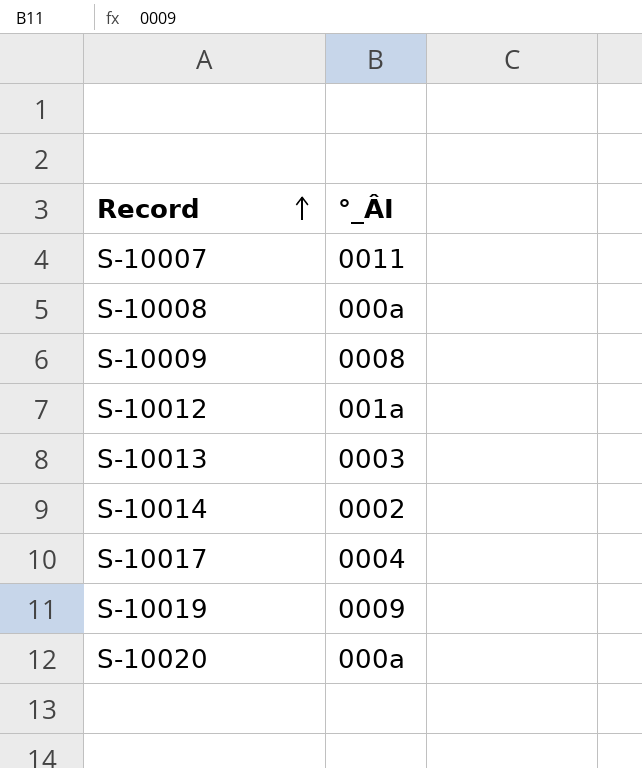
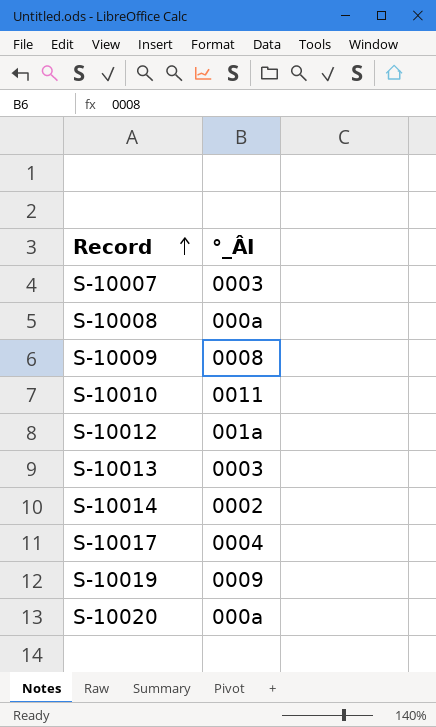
S-10007 | °_ÂI: 0011 -> 0003
row S-10010: none -> 0011

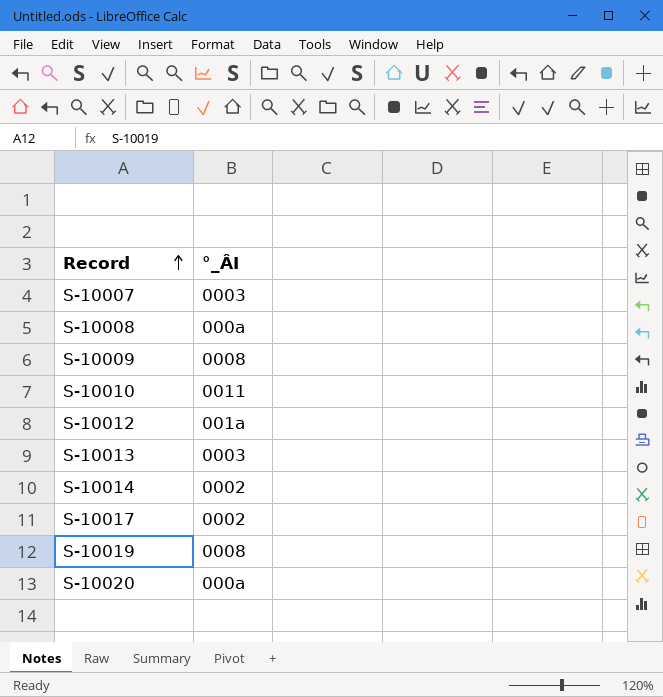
S-10017 | °_ÂI: 0004 -> 0002
S-10019 | °_ÂI: 0009 -> 0008

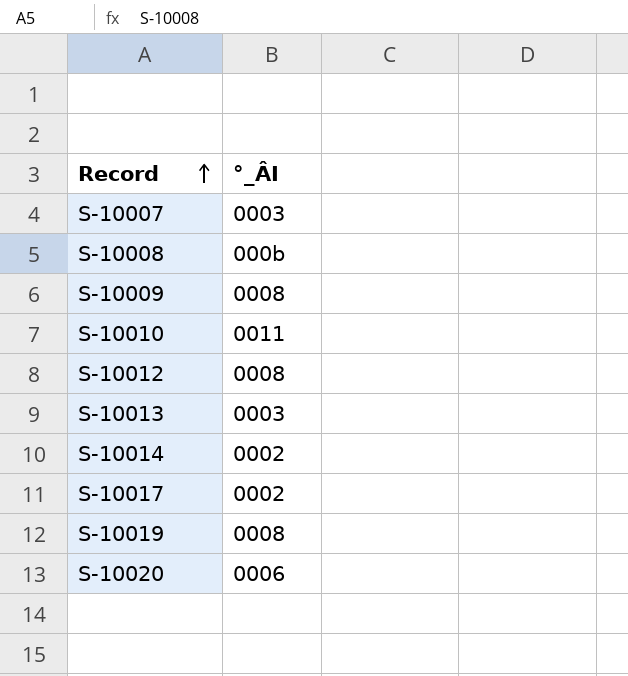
S-10008 | °_ÂI: 000a -> 000b
S-10012 | °_ÂI: 001a -> 0008
S-10020 | °_ÂI: 000a -> 0006

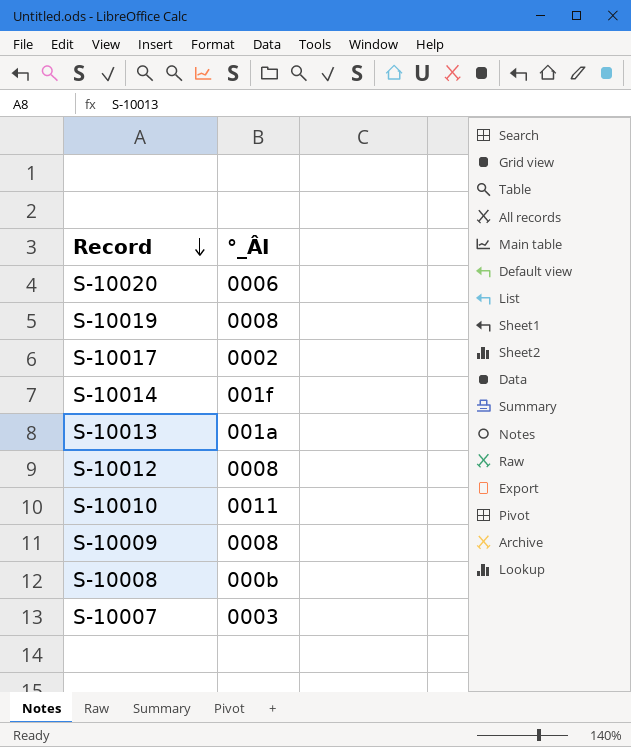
row order: Record ascending -> Record descending
S-10014 | °_ÂI: 0002 -> 001f
S-10013 | °_ÂI: 0003 -> 001a

